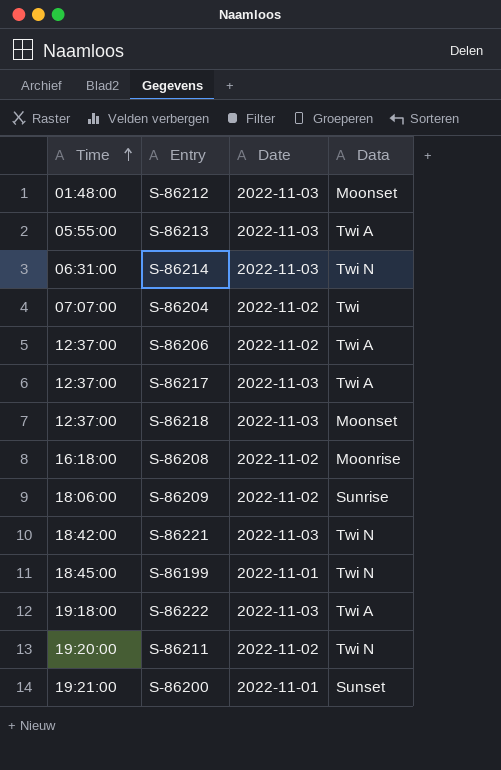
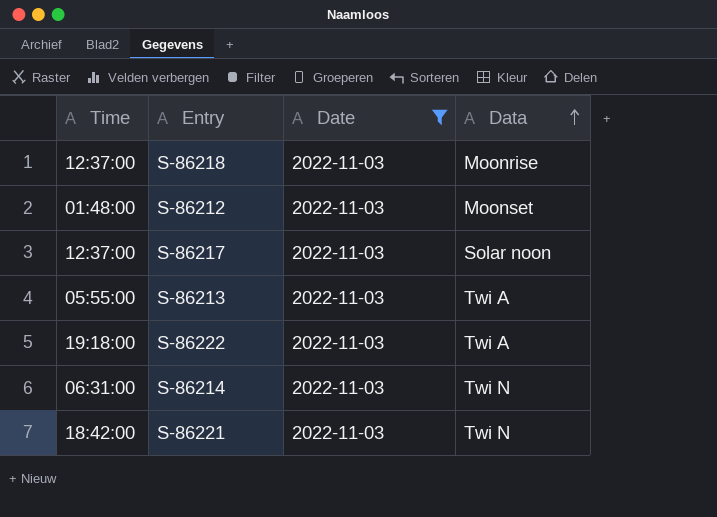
filter: none -> Date = 2022-11-03
row order: Time ascending -> Data ascending
S-86218 | Data: Moonset -> Moonrise
S-86217 | Data: Twi A -> Solar noon

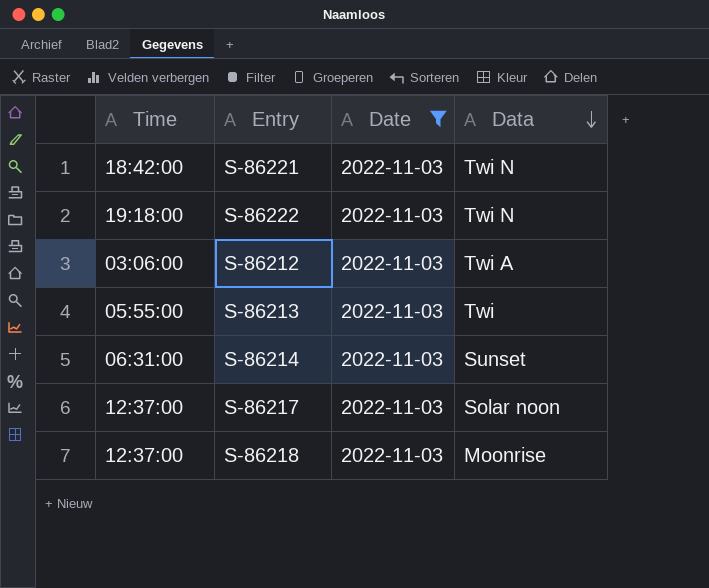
row order: Data ascending -> Data descending
S-86222 | Data: Twi A -> Twi N
S-86212 | Time: 01:48:00 -> 03:06:00
S-86212 | Data: Moonset -> Twi A
S-86213 | Data: Twi A -> Twi
S-86214 | Data: Twi N -> Sunset

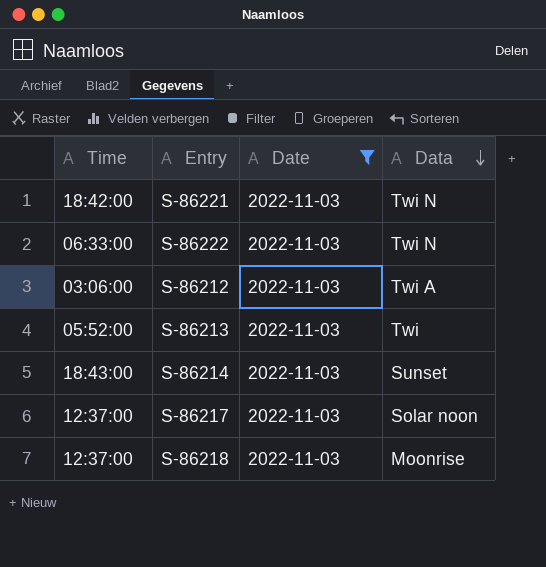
S-86222 | Time: 19:18:00 -> 06:33:00
S-86213 | Time: 05:55:00 -> 05:52:00
S-86214 | Time: 06:31:00 -> 18:43:00

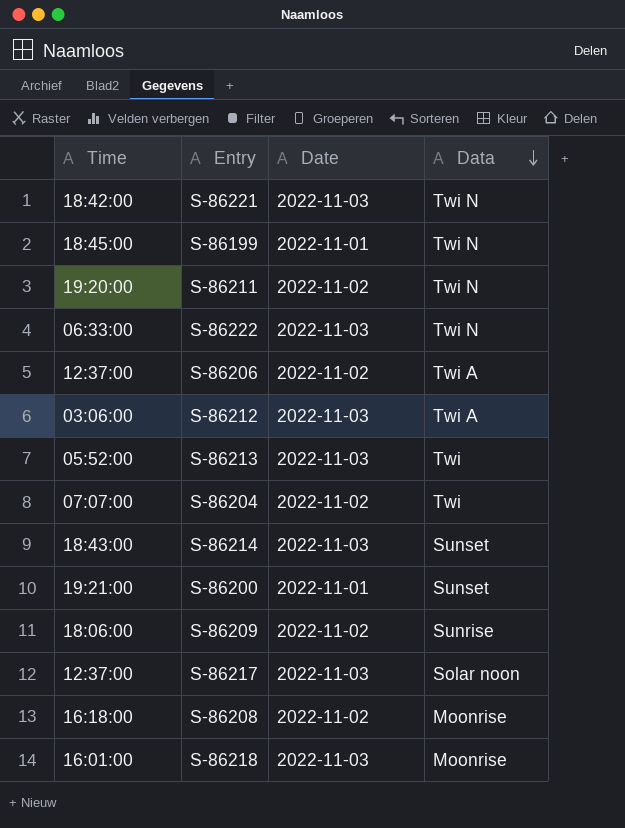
filter: Date = 2022-11-03 -> none
S-86218 | Time: 12:37:00 -> 16:01:00

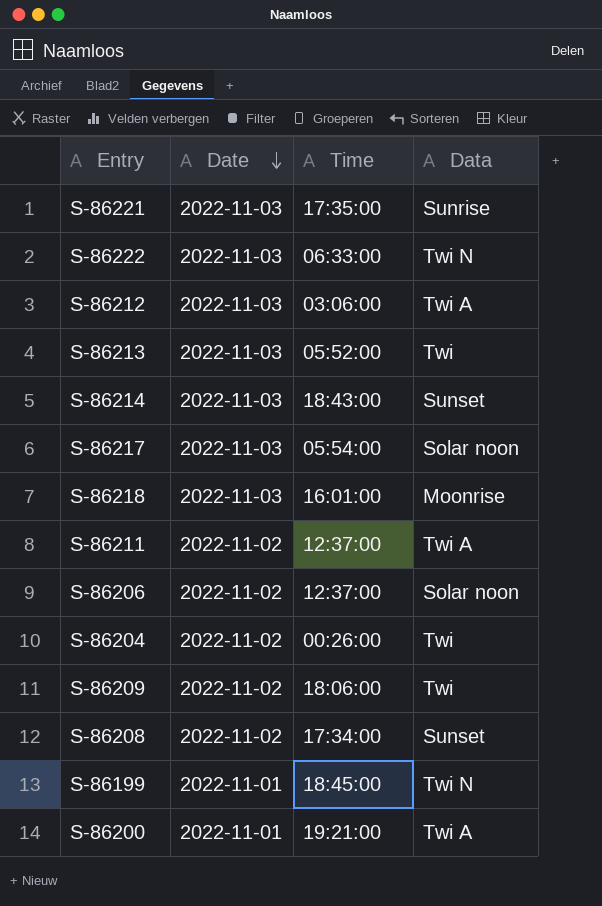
row order: Data descending -> Date descending
column Time | position: 1 -> 3
S-86221 | Time: 18:42:00 -> 17:35:00
S-86221 | Data: Twi N -> Sunrise
S-86217 | Time: 12:37:00 -> 05:54:00
S-86211 | Time: 19:20:00 -> 12:37:00
S-86211 | Data: Twi N -> Twi A
S-86206 | Data: Twi A -> Solar noon
S-86204 | Time: 07:07:00 -> 00:26:00
S-86209 | Data: Sunrise -> Twi
S-86208 | Time: 16:18:00 -> 17:34:00
S-86208 | Data: Moonrise -> Sunset
S-86200 | Data: Sunset -> Twi A

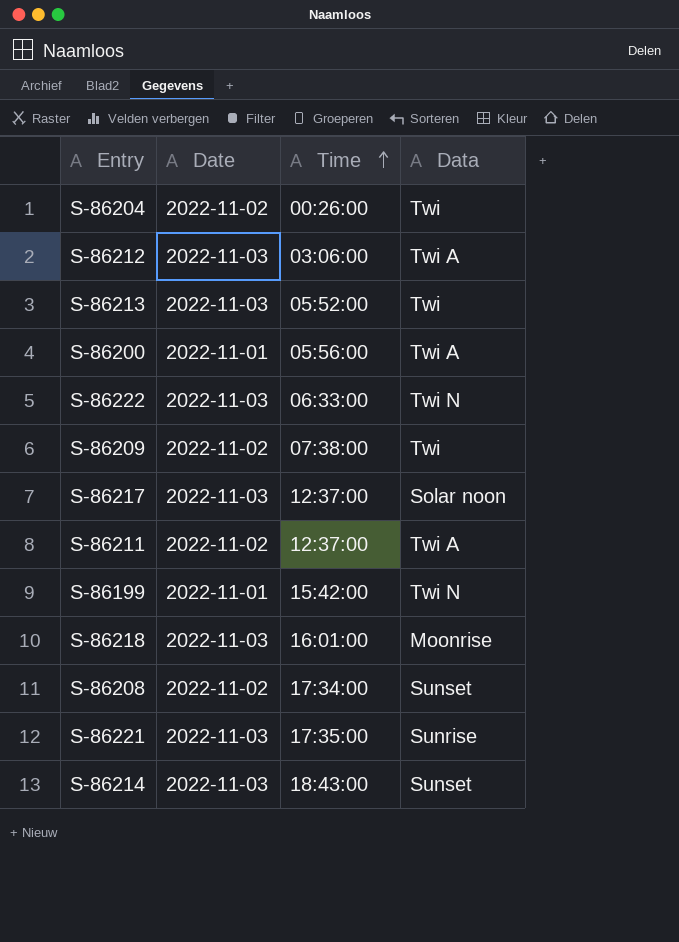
row order: Date descending -> Time ascending
row S-86206: 2022-11-02 | 12:37:00 | Solar noon -> none
S-86200 | Time: 19:21:00 -> 05:56:00
S-86209 | Time: 18:06:00 -> 07:38:00
S-86217 | Time: 05:54:00 -> 12:37:00
S-86199 | Time: 18:45:00 -> 15:42:00

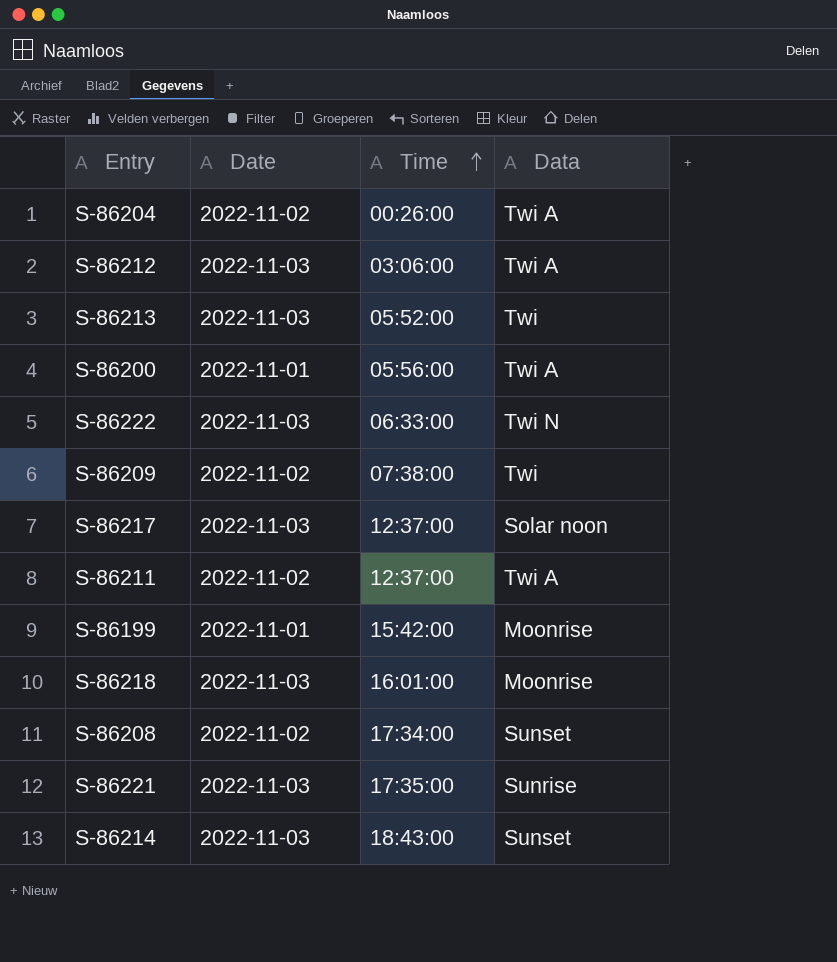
S-86204 | Data: Twi -> Twi A
S-86199 | Data: Twi N -> Moonrise

